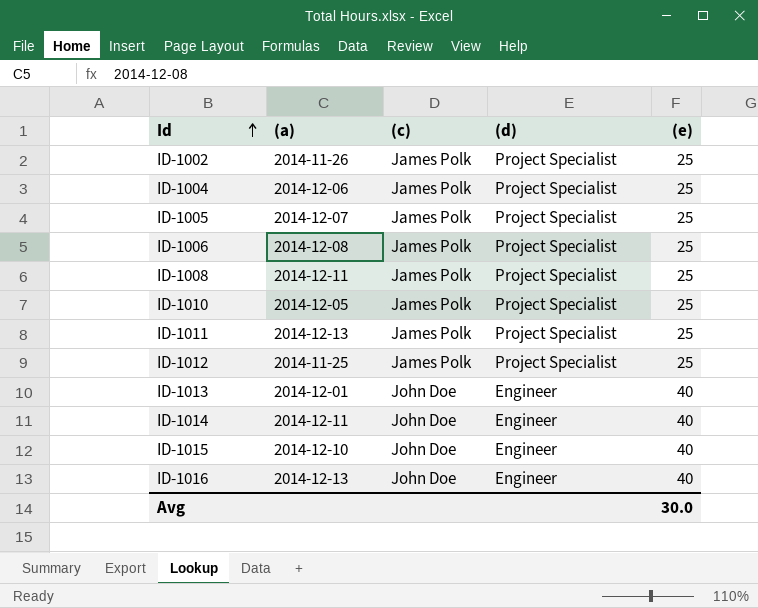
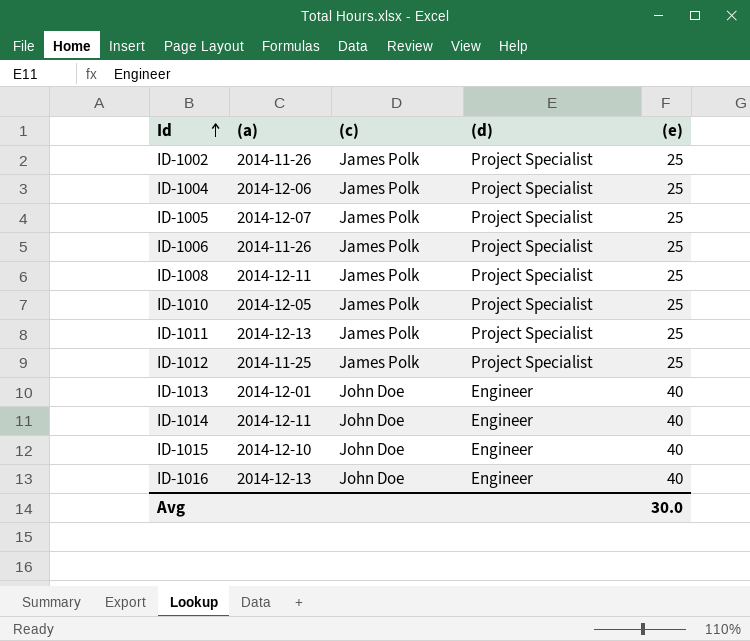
ID-1006 | (a): 2014-12-08 -> 2014-11-26

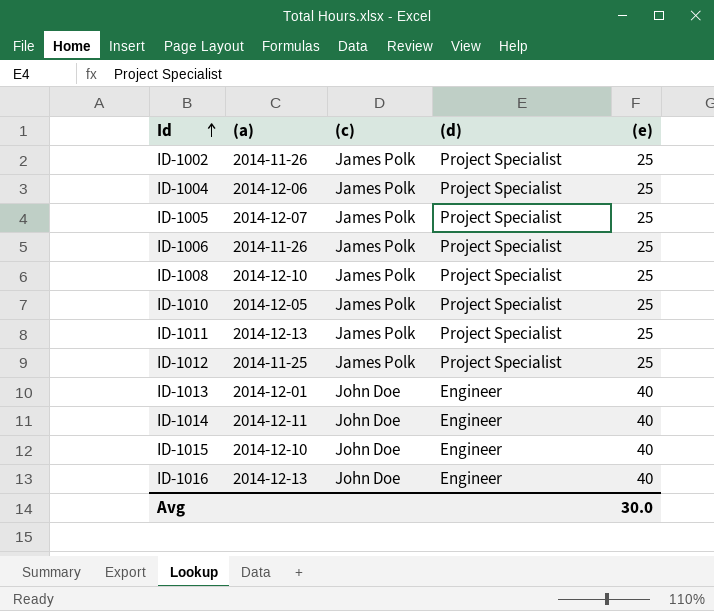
ID-1008 | (a): 2014-12-11 -> 2014-12-10

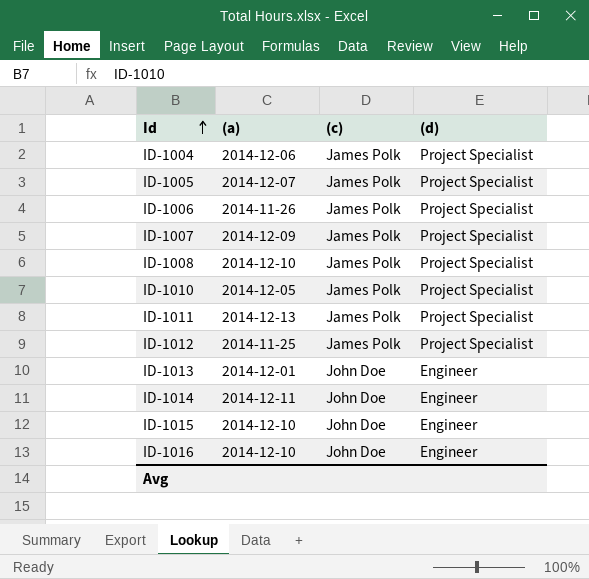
column (e) | position: 5 -> none
row ID-1002: 2014-11-26 | James Polk | Project Specialist | 25 -> none
row ID-1007: none -> 2014-12-09 | James Polk | Project Specialist
ID-1016 | (a): 2014-12-13 -> 2014-12-10

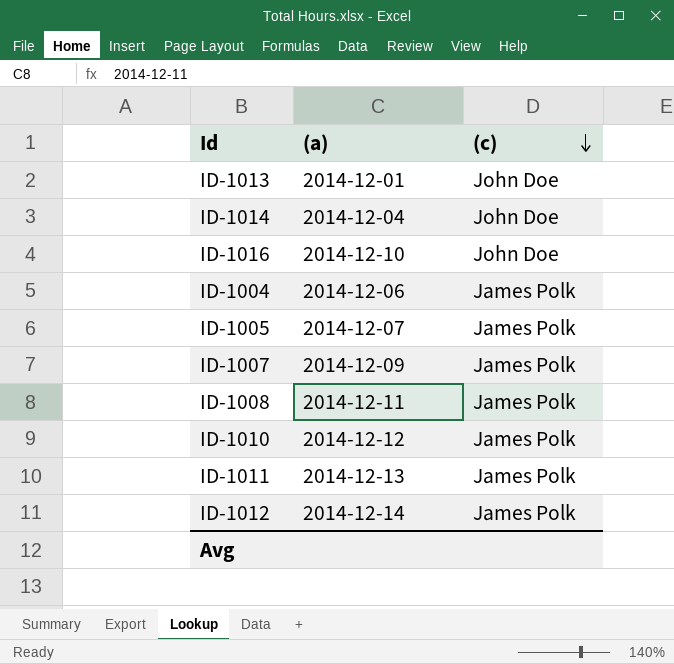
row order: Id ascending -> (c) descending
column (d) | position: 4 -> none
row ID-1006: 2014-11-26 | James Polk | Project Specialist -> none
row ID-1015: 2014-12-10 | John Doe | Engineer -> none
ID-1014 | (a): 2014-12-11 -> 2014-12-04
ID-1008 | (a): 2014-12-10 -> 2014-12-11
ID-1010 | (a): 2014-12-05 -> 2014-12-12
ID-1012 | (a): 2014-11-25 -> 2014-12-14

